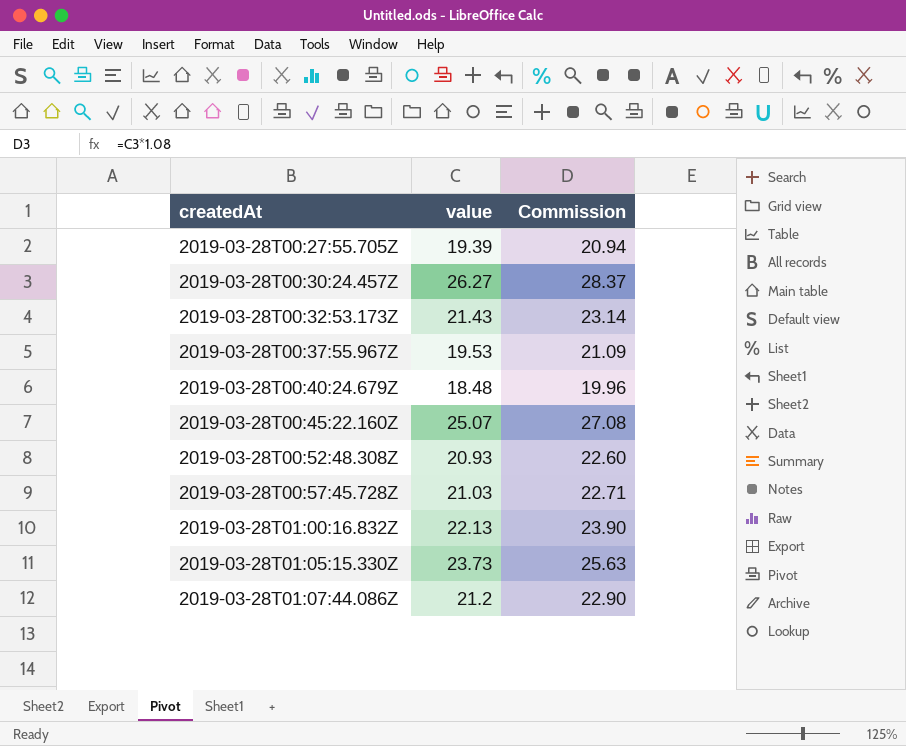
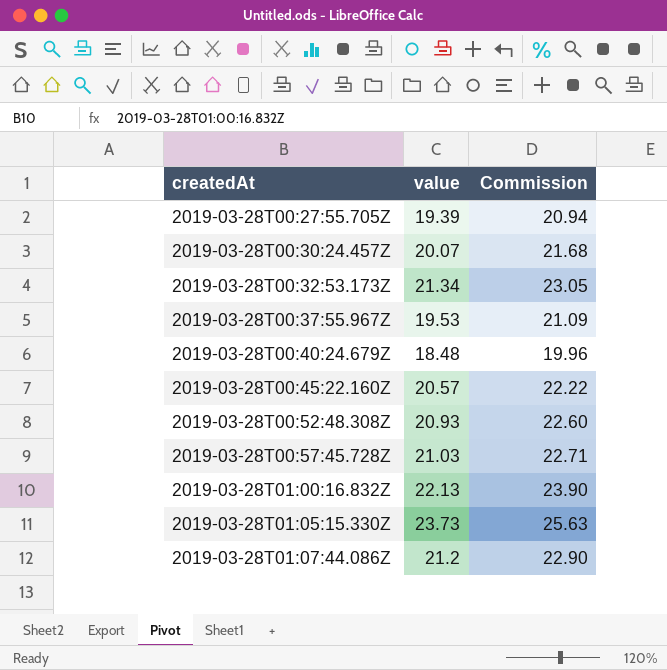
2019-03-28T00:30:24.457Z | value: 26.27 -> 20.07
2019-03-28T00:30:24.457Z | Commission: 28.37 -> 21.68
2019-03-28T00:32:53.173Z | value: 21.43 -> 21.34
2019-03-28T00:32:53.173Z | Commission: 23.14 -> 23.05
2019-03-28T00:45:22.160Z | value: 25.07 -> 20.57
2019-03-28T00:45:22.160Z | Commission: 27.08 -> 22.22

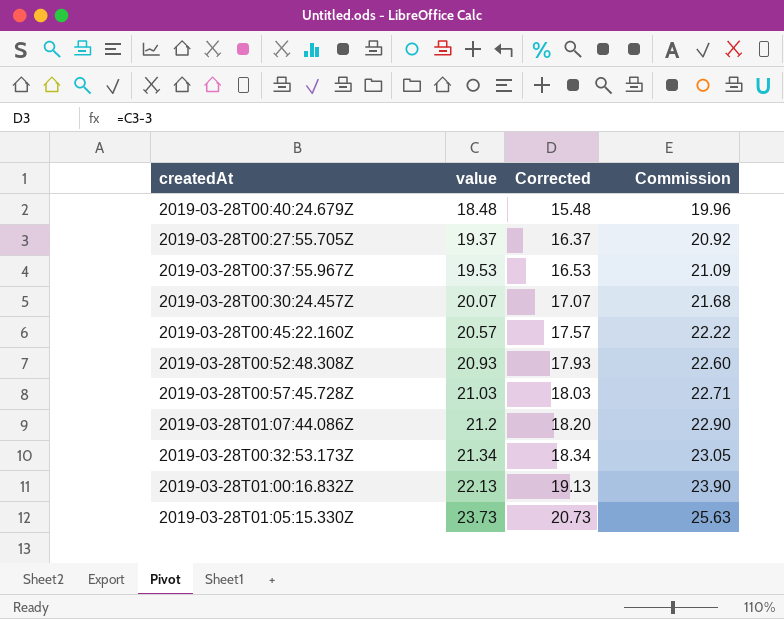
row order: createdAt ascending -> value ascending
column Corrected | formula: none -> [value] - 3
2019-03-28T00:27:55.705Z | value: 19.39 -> 19.37
2019-03-28T00:27:55.705Z | Commission: 20.94 -> 20.92

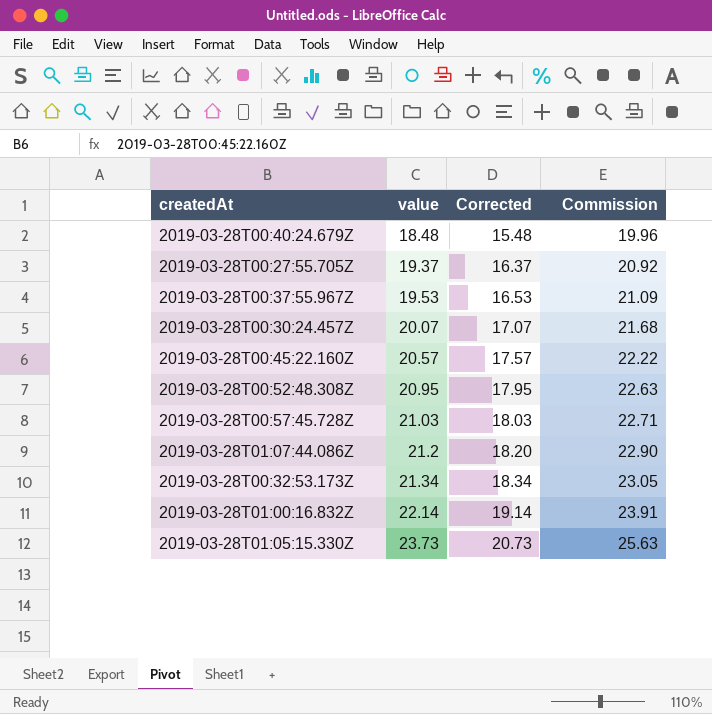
2019-03-28T00:52:48.308Z | value: 20.93 -> 20.95
2019-03-28T00:52:48.308Z | Corrected: 17.93 -> 17.95
2019-03-28T00:52:48.308Z | Commission: 22.60 -> 22.63
2019-03-28T01:00:16.832Z | value: 22.13 -> 22.14
2019-03-28T01:00:16.832Z | Corrected: 19.13 -> 19.14
2019-03-28T01:00:16.832Z | Commission: 23.90 -> 23.91

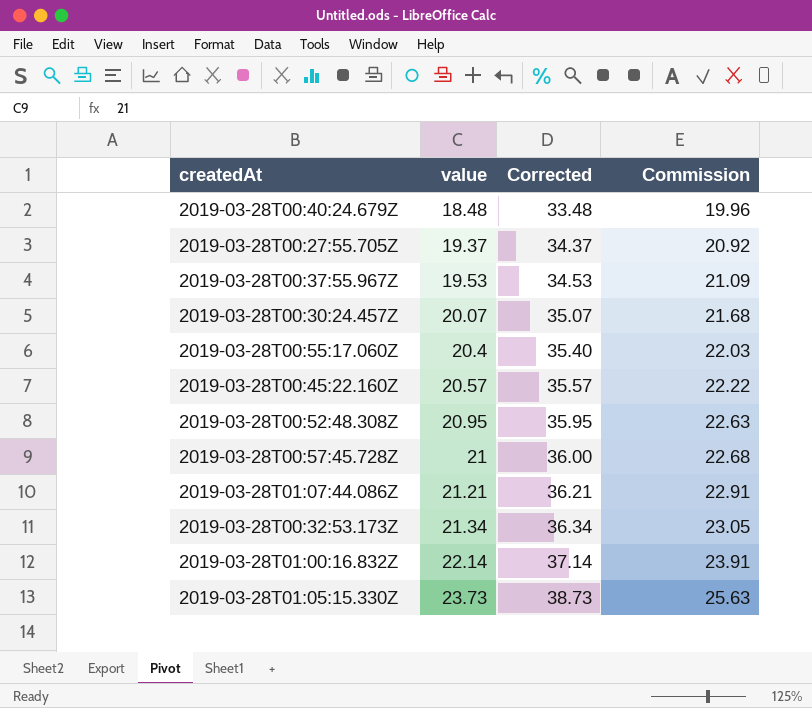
column Corrected | formula: [value] - 3 -> [value] + 15
row 2019-03-28T00:55:17.060Z: none -> 20.4 | 35.40 | 22.03
2019-03-28T00:57:45.728Z | value: 21.03 -> 21
2019-03-28T00:57:45.728Z | Commission: 22.71 -> 22.68
2019-03-28T01:07:44.086Z | value: 21.2 -> 21.21
2019-03-28T01:07:44.086Z | Commission: 22.90 -> 22.91

